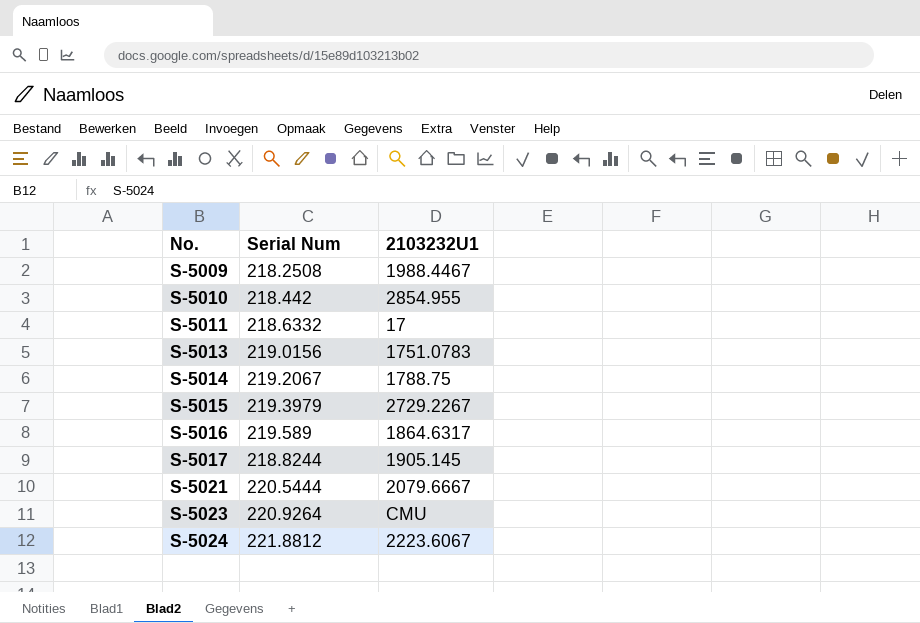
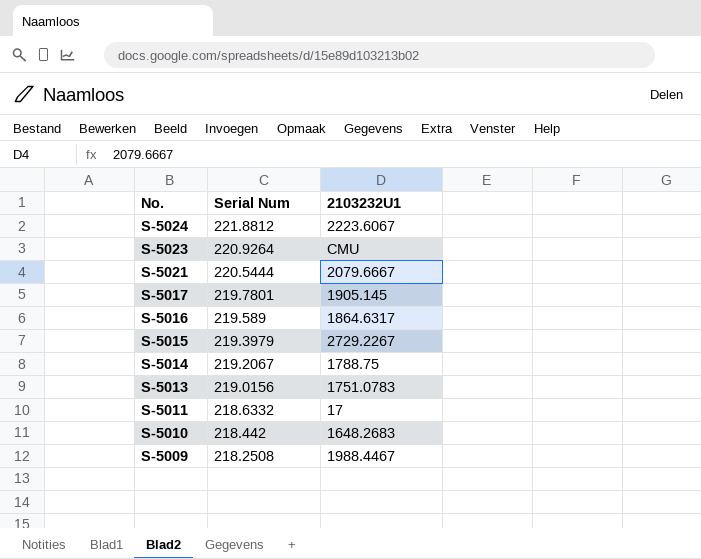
row order: No. ascending -> No. descending
S-5017 | Serial Num: 218.8244 -> 219.7801
S-5010 | 2103232U1: 2854.955 -> 1648.2683

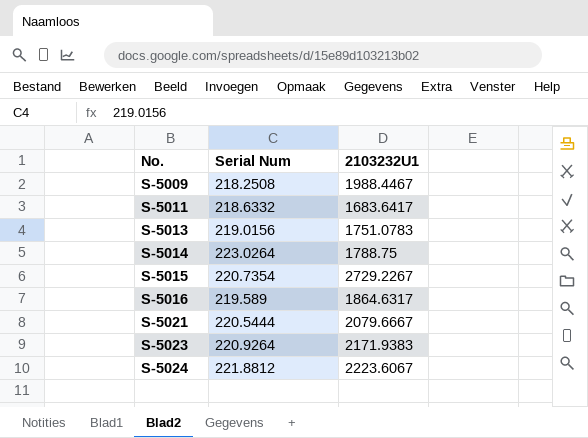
row order: No. descending -> No. ascending
row S-5017: 219.7801 | 1905.145 -> none
row S-5010: 218.442 | 1648.2683 -> none
S-5011 | 2103232U1: 17 -> 1683.6417
S-5014 | Serial Num: 219.2067 -> 223.0264
S-5015 | Serial Num: 219.3979 -> 220.7354
S-5023 | 2103232U1: CMU -> 2171.9383

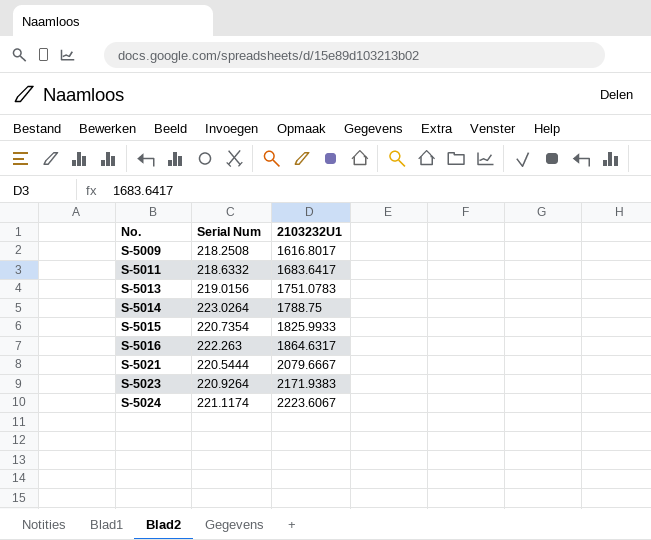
S-5009 | 2103232U1: 1988.4467 -> 1616.8017
S-5015 | 2103232U1: 2729.2267 -> 1825.9933
S-5016 | Serial Num: 219.589 -> 222.263
S-5024 | Serial Num: 221.8812 -> 221.1174

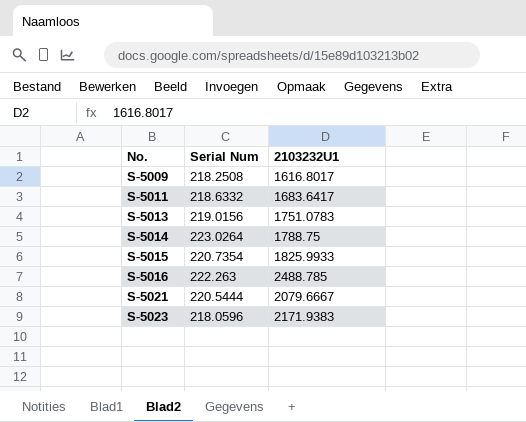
row S-5024: 221.1174 | 2223.6067 -> none
S-5016 | 2103232U1: 1864.6317 -> 2488.785
S-5023 | Serial Num: 220.9264 -> 218.0596

